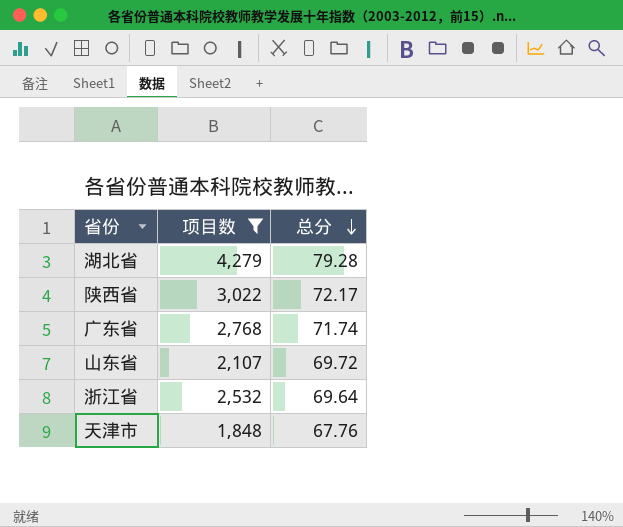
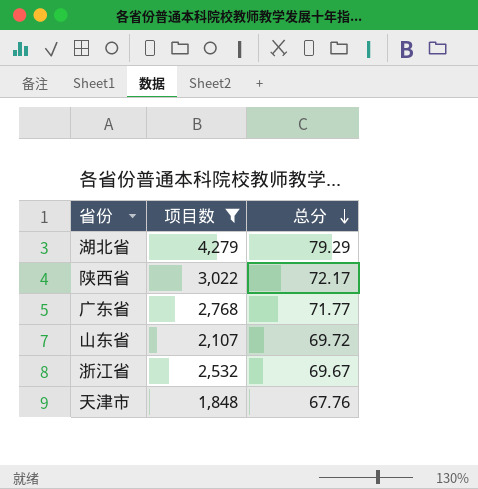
湖北省 | 总分: 79.28 -> 79.29
广东省 | 总分: 71.74 -> 71.77
浙江省 | 总分: 69.64 -> 69.67

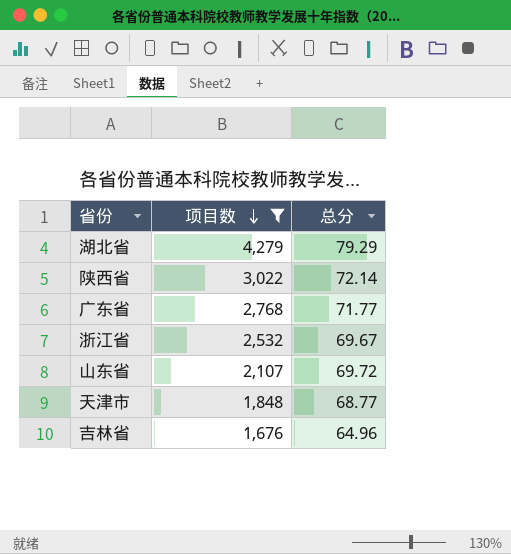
row order: 总分 descending -> 项目数 descending
陕西省 | 总分: 72.17 -> 72.14
天津市 | 总分: 67.76 -> 68.77
row 吉林省: none -> 1,676 | 64.96

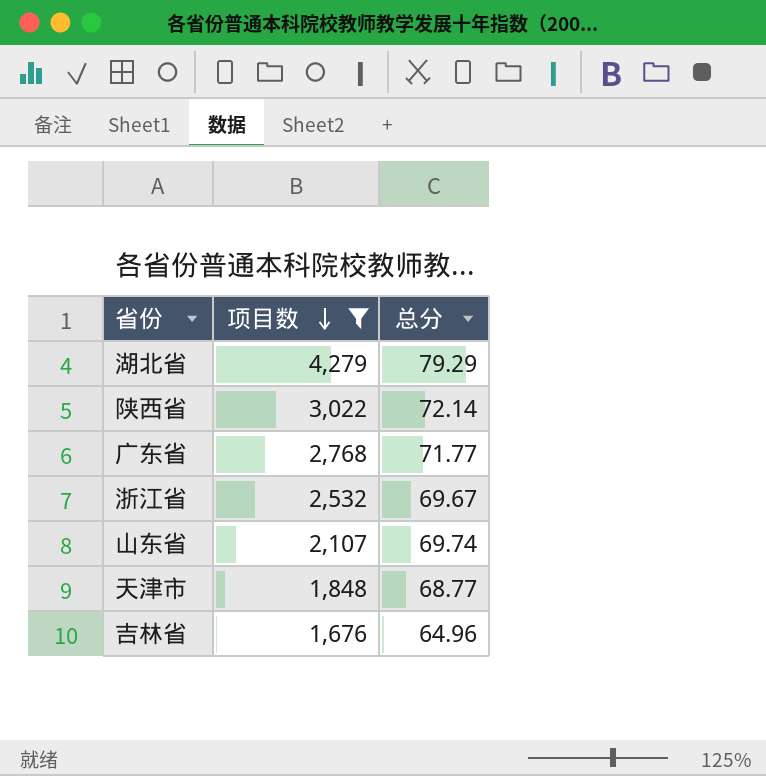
山东省 | 总分: 69.72 -> 69.74

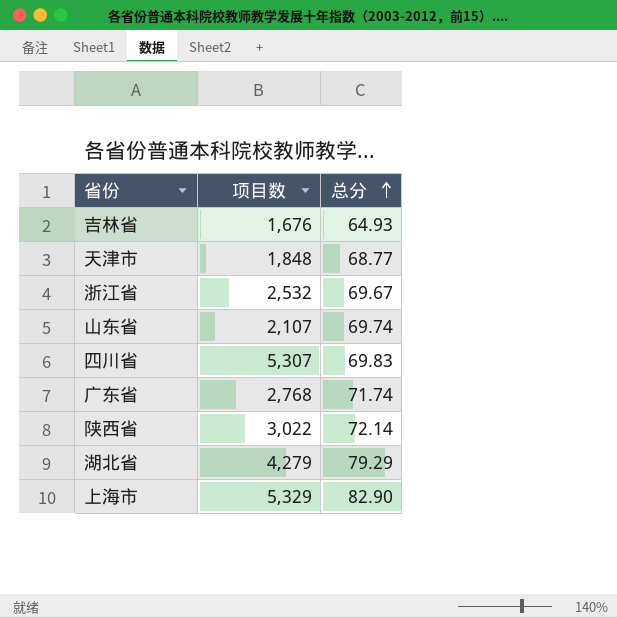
filter: 项目数 <= 4,279 -> none
row order: 项目数 descending -> 总分 ascending
吉林省 | 总分: 64.96 -> 64.93
广东省 | 总分: 71.77 -> 71.74

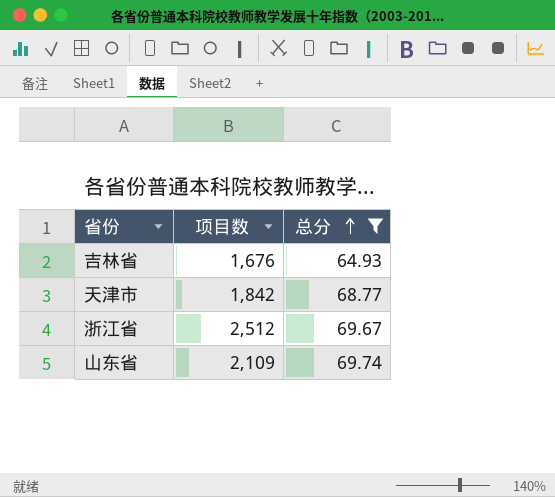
filter: none -> 总分 <= 69.74
天津市 | 项目数: 1,848 -> 1,842
浙江省 | 项目数: 2,532 -> 2,512
山东省 | 项目数: 2,107 -> 2,109

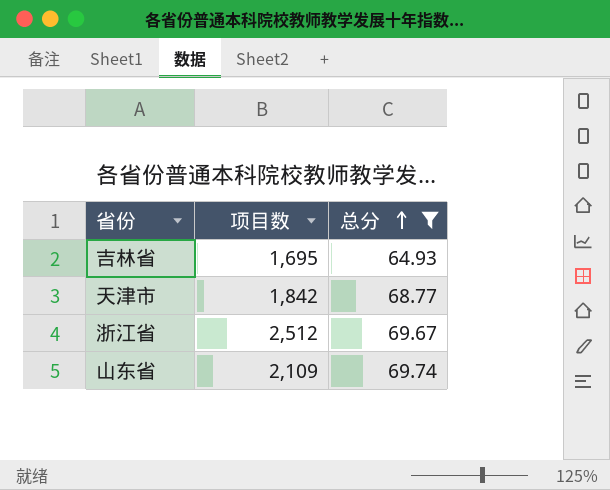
吉林省 | 项目数: 1,676 -> 1,695

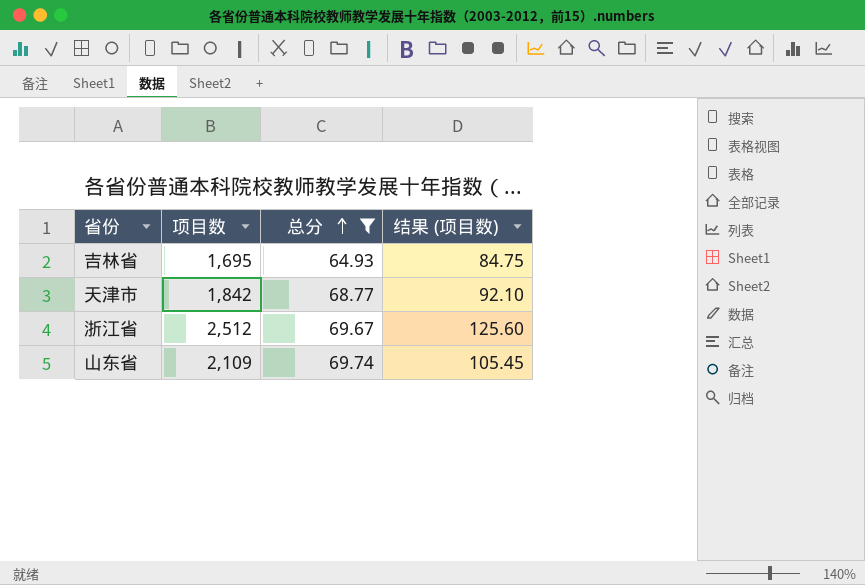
column 结果 (项目数) | formula: none -> [项目数] * 0.05

